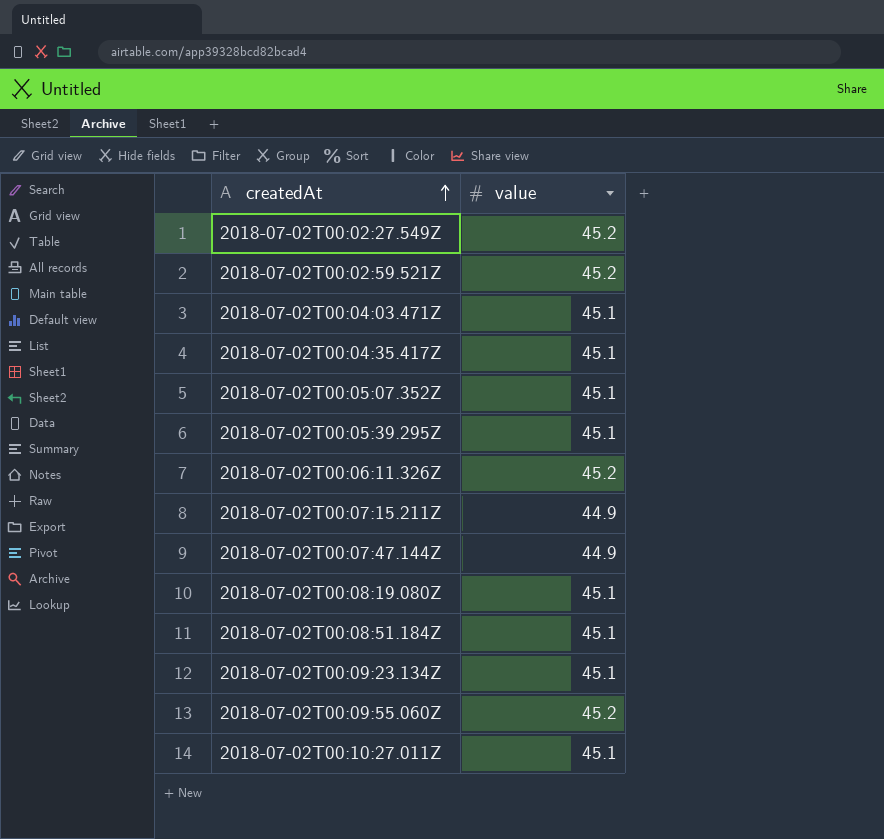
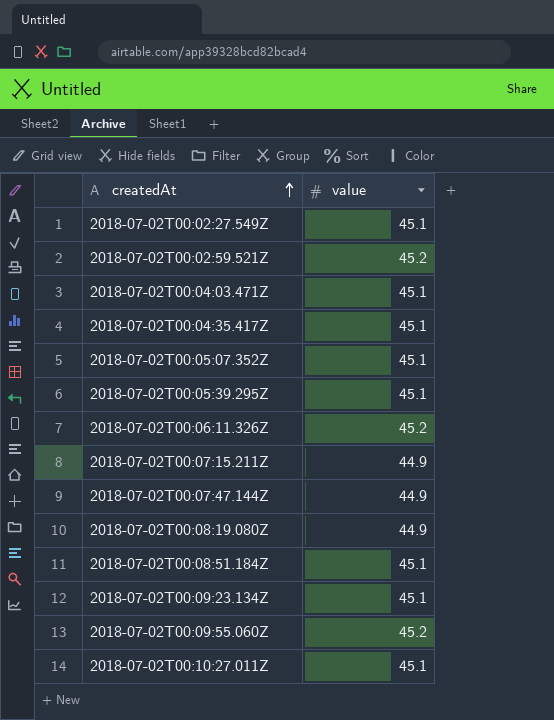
2018-07-02T00:02:27.549Z | value: 45.2 -> 45.1
2018-07-02T00:08:19.080Z | value: 45.1 -> 44.9

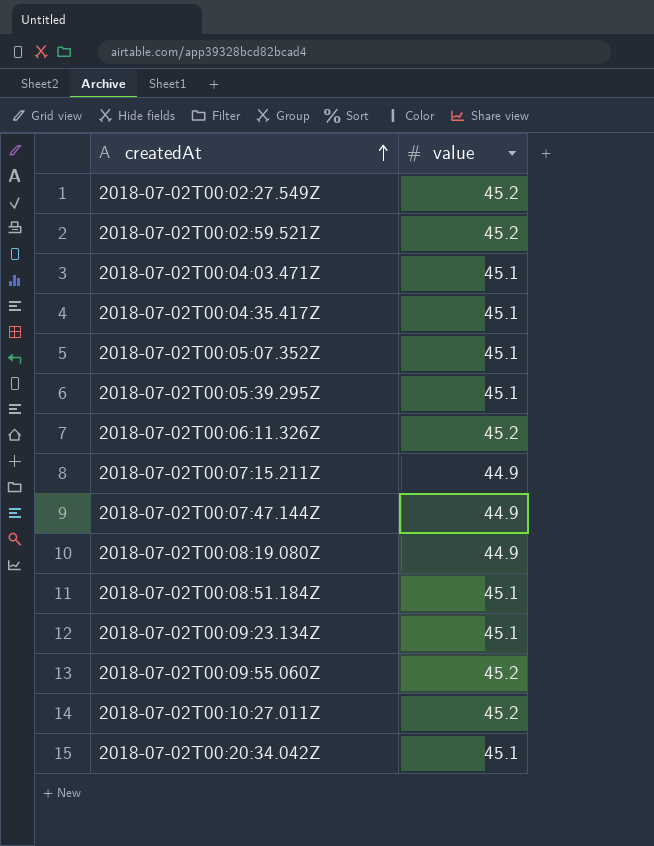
2018-07-02T00:02:27.549Z | value: 45.1 -> 45.2
2018-07-02T00:10:27.011Z | value: 45.1 -> 45.2
row 2018-07-02T00:20:34.042Z: none -> 45.1

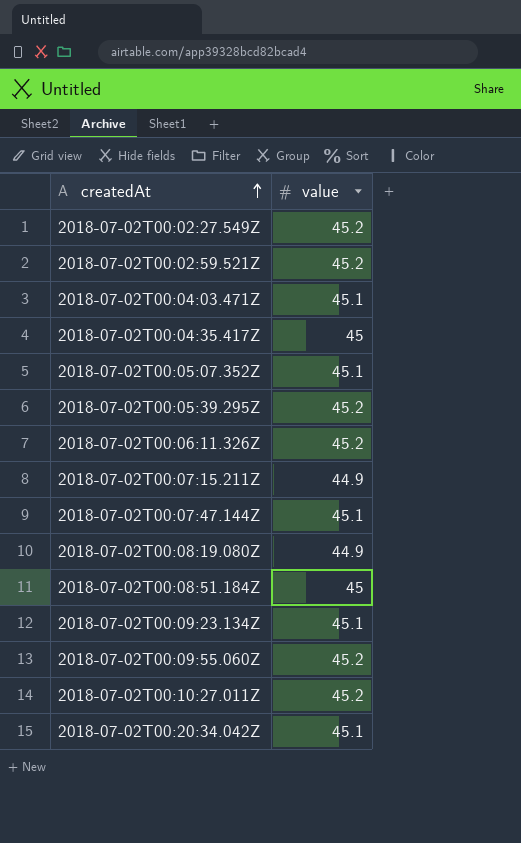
2018-07-02T00:04:35.417Z | value: 45.1 -> 45
2018-07-02T00:05:39.295Z | value: 45.1 -> 45.2
2018-07-02T00:07:47.144Z | value: 44.9 -> 45.1
2018-07-02T00:08:51.184Z | value: 45.1 -> 45

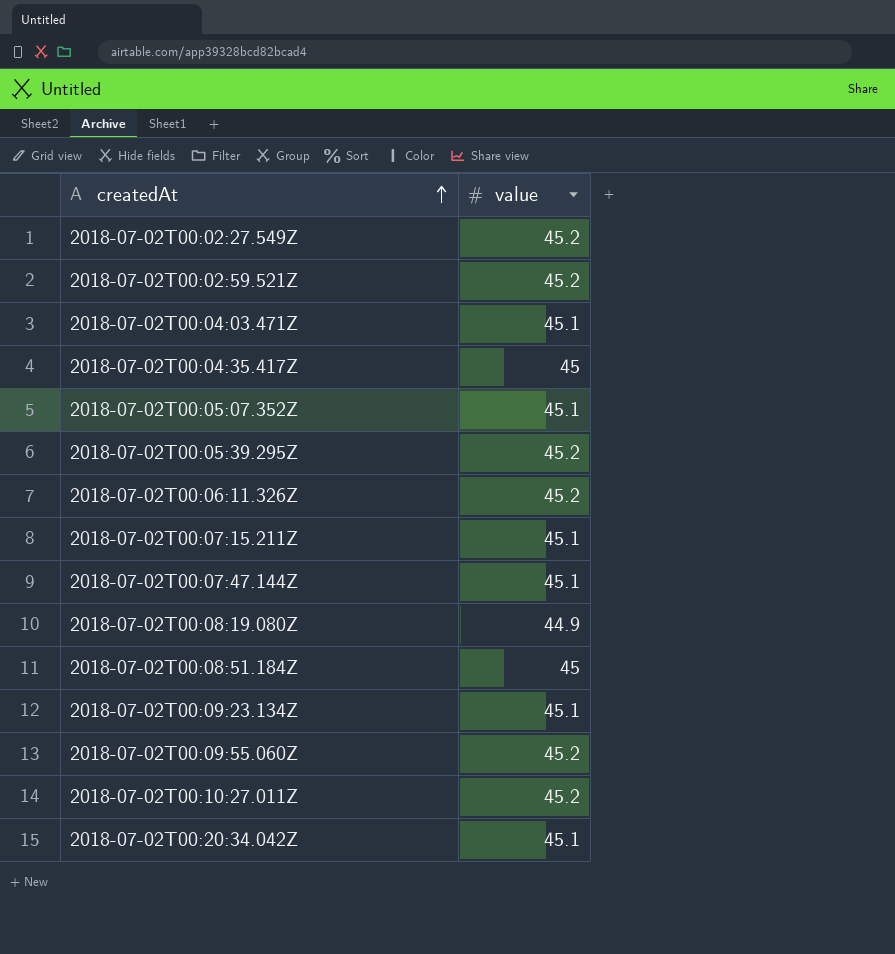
2018-07-02T00:07:15.211Z | value: 44.9 -> 45.1

